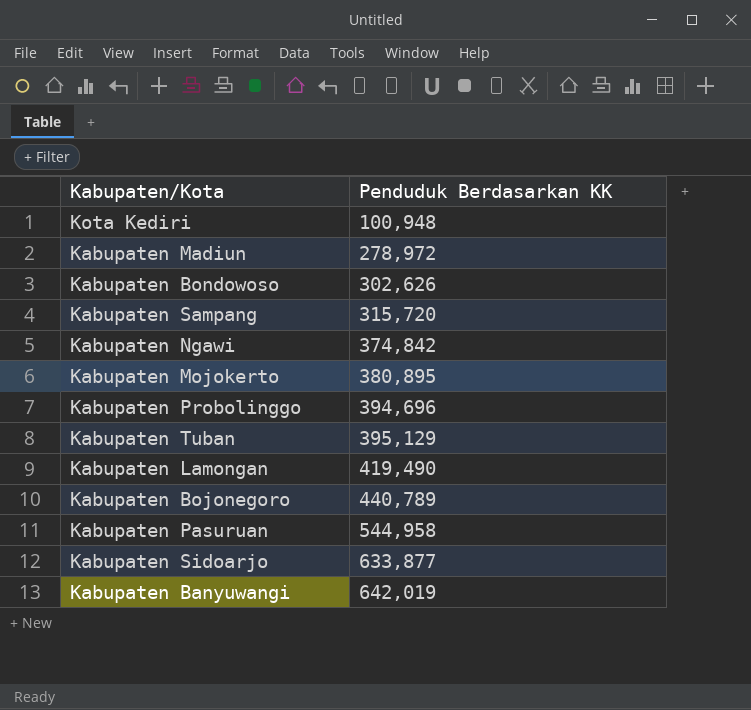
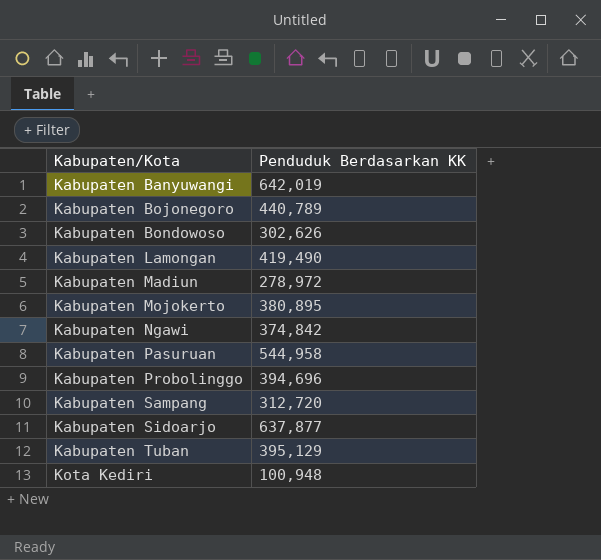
row order: Penduduk Berdasarkan KK ascending -> Kabupaten/Kota ascending
Kabupaten Sampang | Penduduk Berdasarkan KK: 315,720 -> 312,720
Kabupaten Sidoarjo | Penduduk Berdasarkan KK: 633,877 -> 637,877

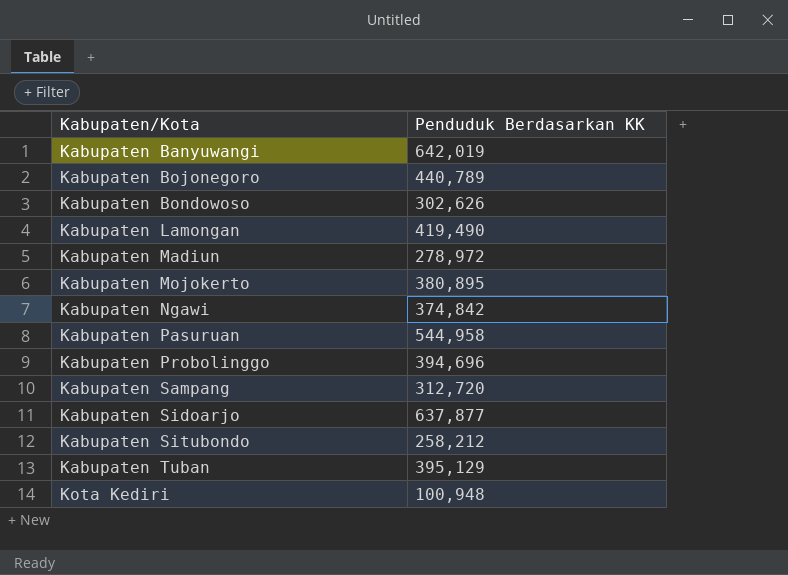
row Kabupaten Situbondo: none -> 258,212

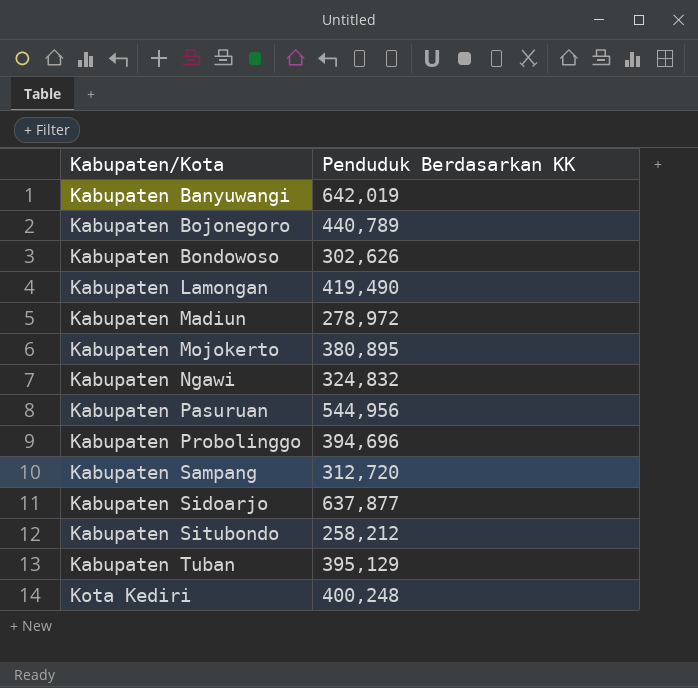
Kabupaten Ngawi | Penduduk Berdasarkan KK: 374,842 -> 324,832
Kabupaten Pasuruan | Penduduk Berdasarkan KK: 544,958 -> 544,956
Kota Kediri | Penduduk Berdasarkan KK: 100,948 -> 400,248

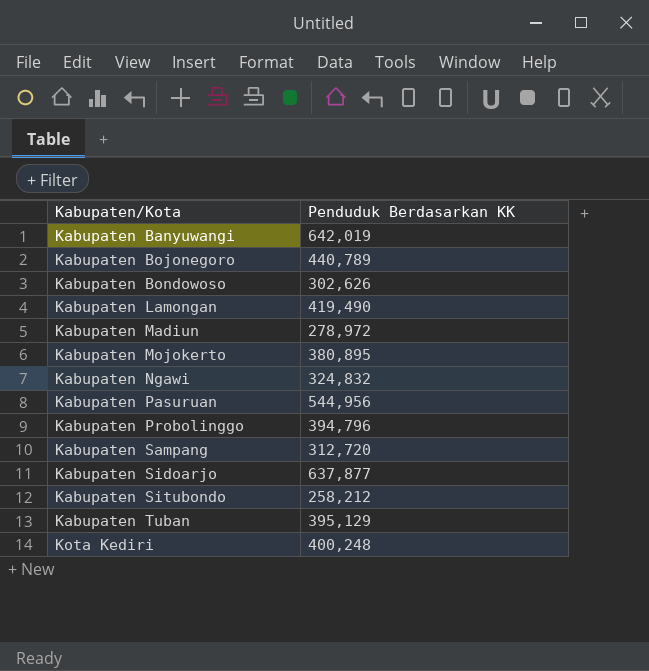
Kabupaten Probolinggo | Penduduk Berdasarkan KK: 394,696 -> 394,796

